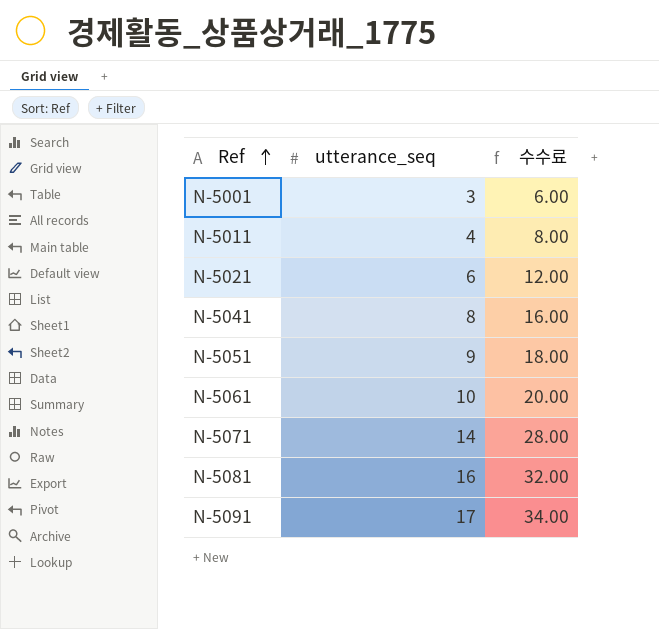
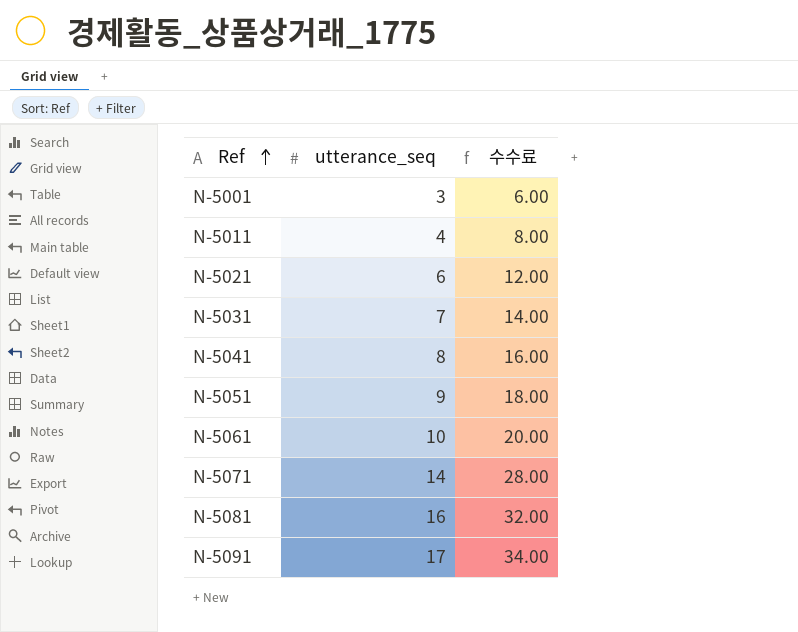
row N-5031: none -> 7 | 14.00

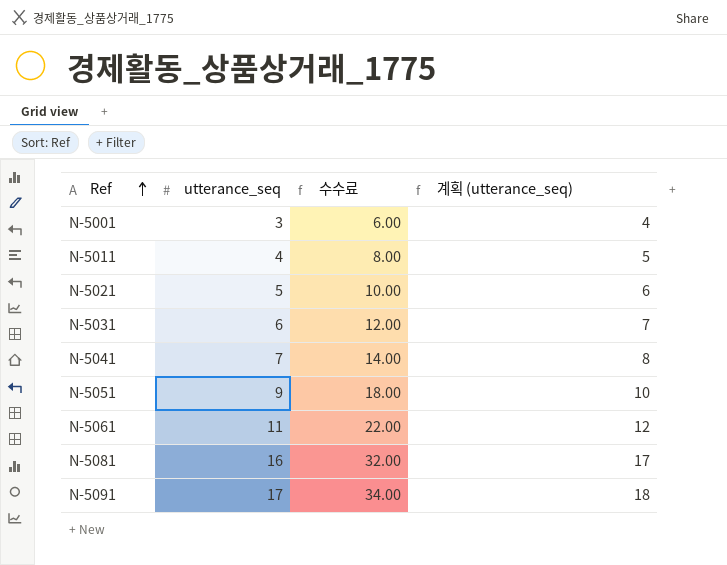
column 계획 (utterance_seq) | formula: none -> [utterance_seq] + 1
row N-5071: 14 | 28.00 -> none
N-5021 | utterance_seq: 6 -> 5
N-5021 | 수수료: 12.00 -> 10.00
N-5031 | utterance_seq: 7 -> 6
N-5031 | 수수료: 14.00 -> 12.00
N-5041 | utterance_seq: 8 -> 7
N-5041 | 수수료: 16.00 -> 14.00
N-5061 | utterance_seq: 10 -> 11
N-5061 | 수수료: 20.00 -> 22.00

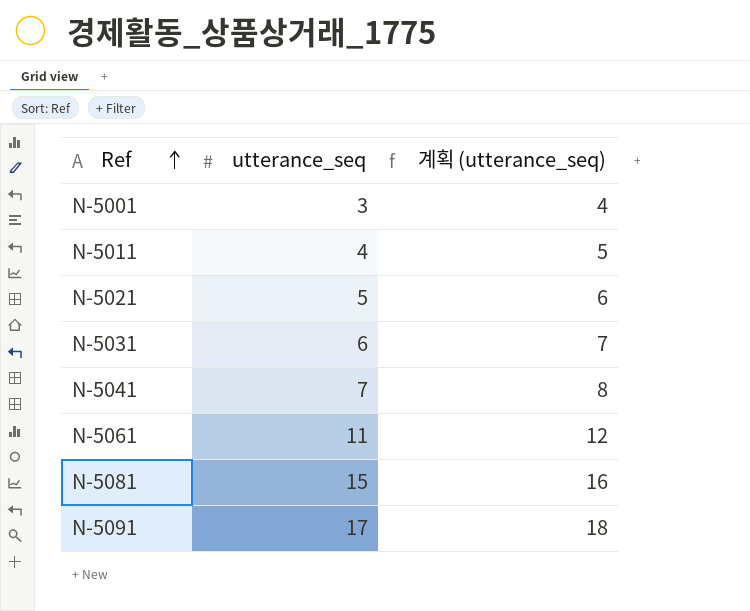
column 수수료 | formula: [utterance_seq] * 2 -> none
row N-5051: 9 | 18.00 | 10 -> none
N-5081 | utterance_seq: 16 -> 15
N-5081 | 계획 (utterance_seq): 17 -> 16

